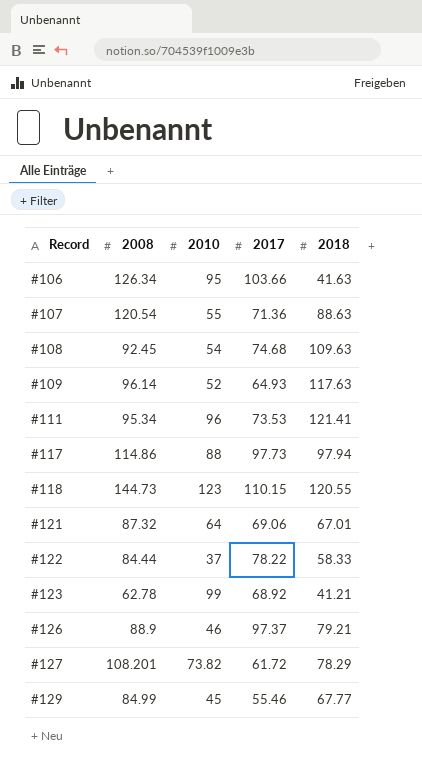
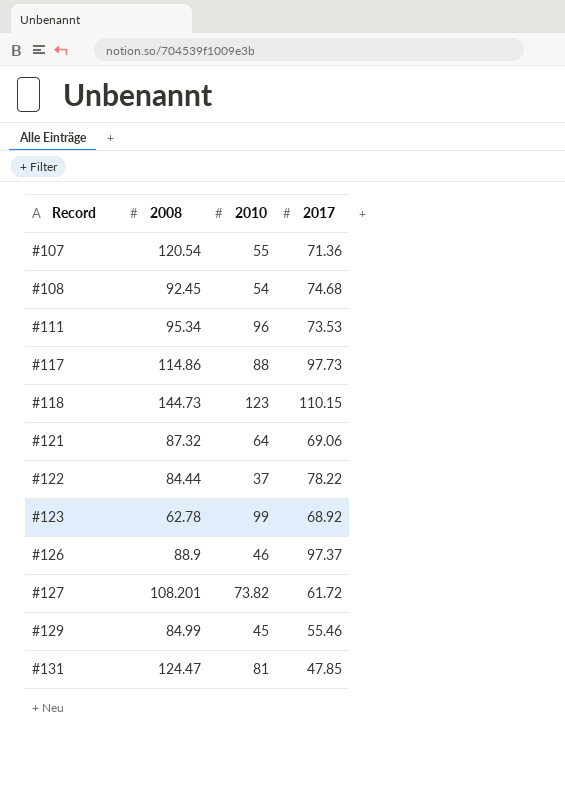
column 2018 | position: 5 -> none
row #106: 126.34 | 95 | 103.66 | 41.63 -> none
row #109: 96.14 | 52 | 64.93 | 117.63 -> none
row #131: none -> 124.47 | 81 | 47.85

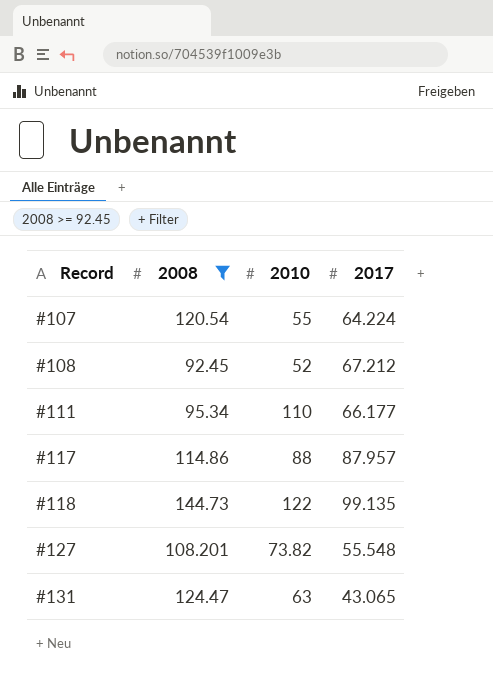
filter: none -> 2008 >= 92.45
#107 | 2017: 71.36 -> 64.224
#108 | 2010: 54 -> 52
#108 | 2017: 74.68 -> 67.212
#111 | 2010: 96 -> 110
#111 | 2017: 73.53 -> 66.177
#117 | 2017: 97.73 -> 87.957
#118 | 2010: 123 -> 122
#118 | 2017: 110.15 -> 99.135
#127 | 2017: 61.72 -> 55.548
#131 | 2010: 81 -> 63
#131 | 2017: 47.85 -> 43.065

